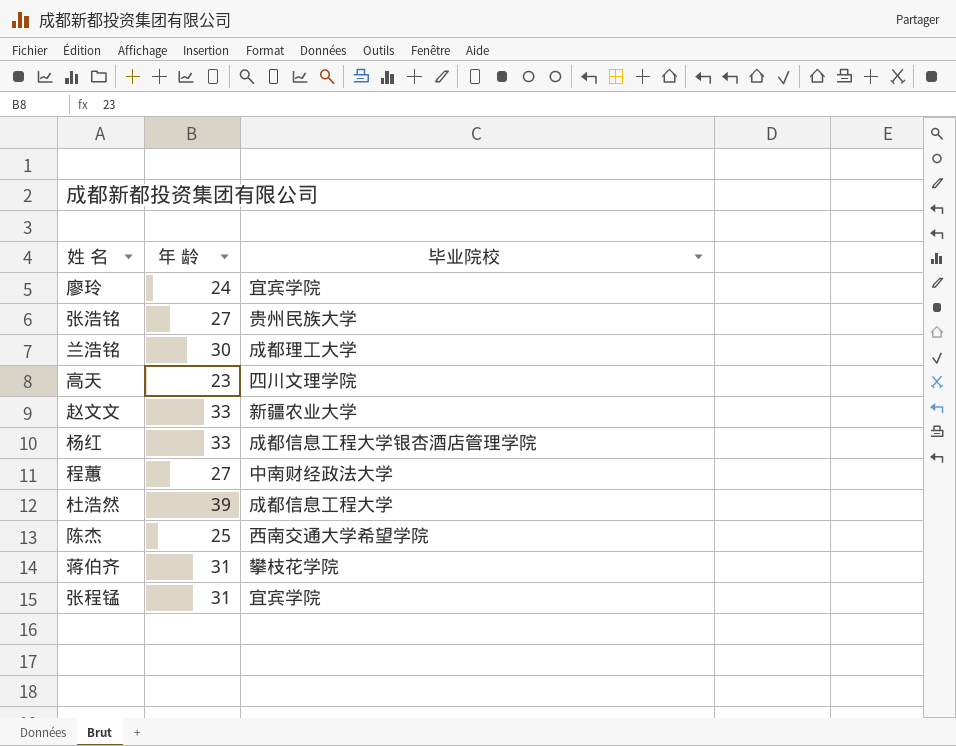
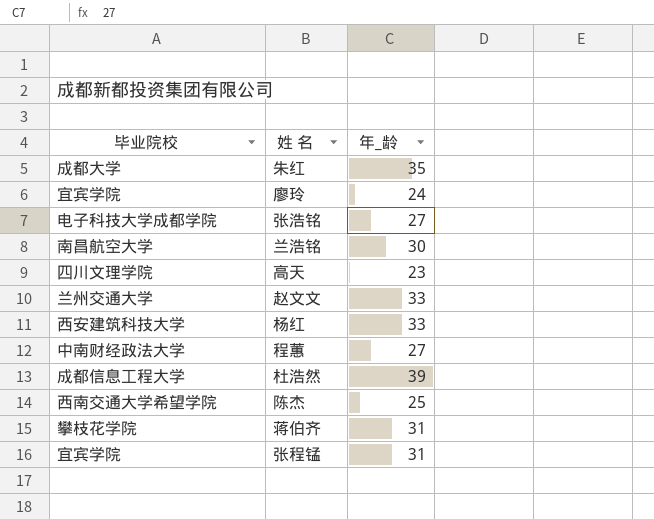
column 毕业院校 | position: 3 -> 1
column name: 年 龄 -> 年_龄
row 朱红: none -> 成都大学 | 35
张浩铭 | 毕业院校: 贵州民族大学 -> 电子科技大学成都学院
兰浩铭 | 毕业院校: 成都理工大学 -> 南昌航空大学
赵文文 | 毕业院校: 新疆农业大学 -> 兰州交通大学
杨红 | 毕业院校: 成都信息工程大学银杏酒店管理学院 -> 西安建筑科技大学

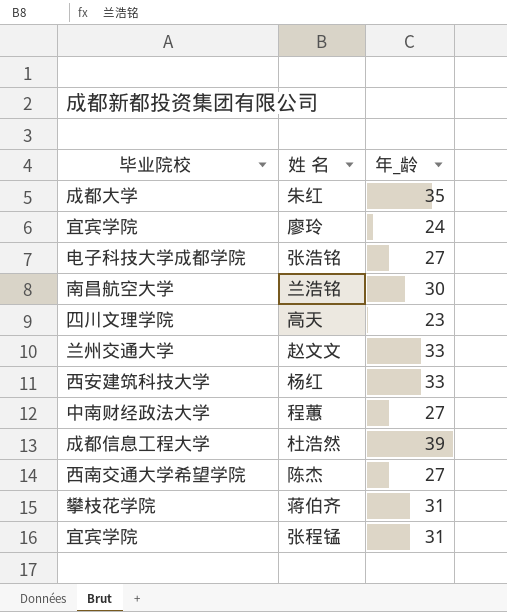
陈杰 | 年_龄: 25 -> 27

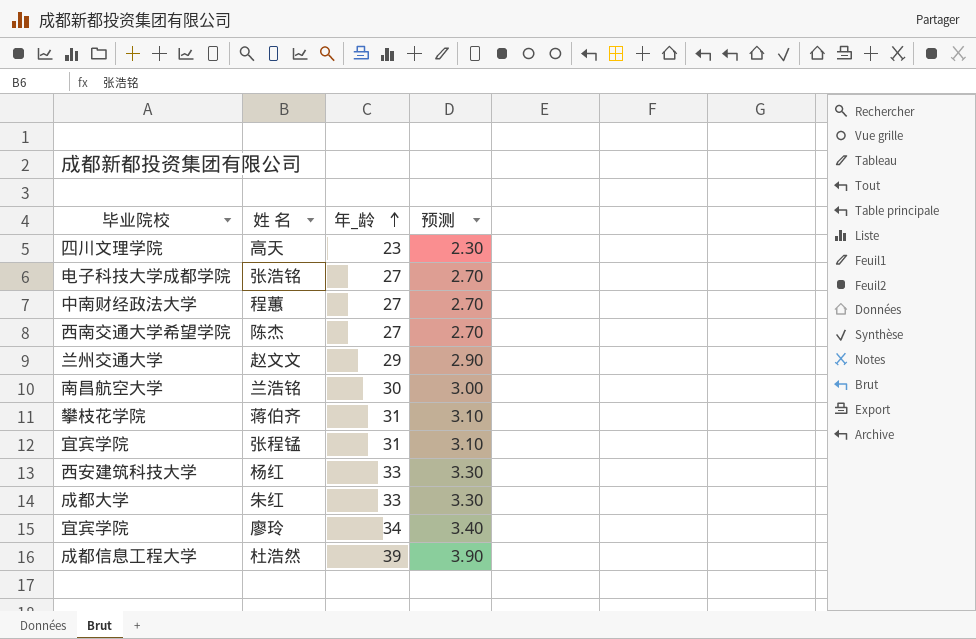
row order: none -> 年_龄 ascending
column 预测 | formula: none -> [年_龄] * 0.1
赵文文 | 年_龄: 33 -> 29
朱红 | 年_龄: 35 -> 33
廖玲 | 年_龄: 24 -> 34

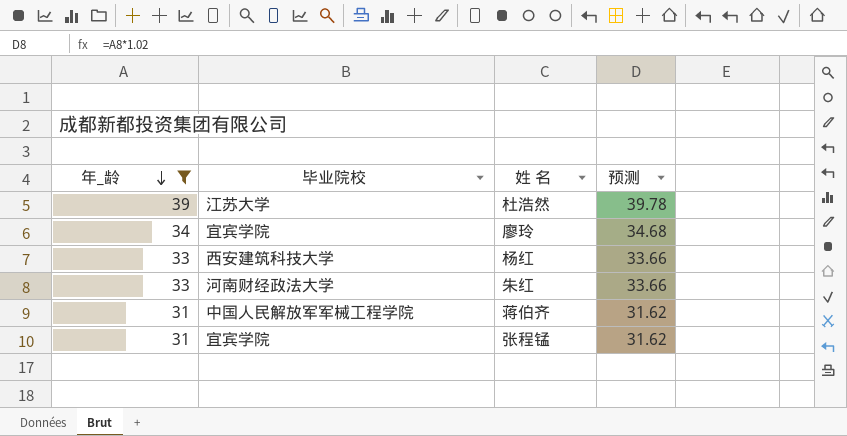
filter: none -> 年_龄 >= 31
row order: 年_龄 ascending -> 年_龄 descending
column 年_龄 | position: 3 -> 1
column 预测 | formula: [年_龄] * 0.1 -> [年_龄] * 1.02
杜浩然 | 毕业院校: 成都信息工程大学 -> 江苏大学
朱红 | 毕业院校: 成都大学 -> 河南财经政法大学
蒋伯齐 | 毕业院校: 攀枝花学院 -> 中国人民解放军军械工程学院

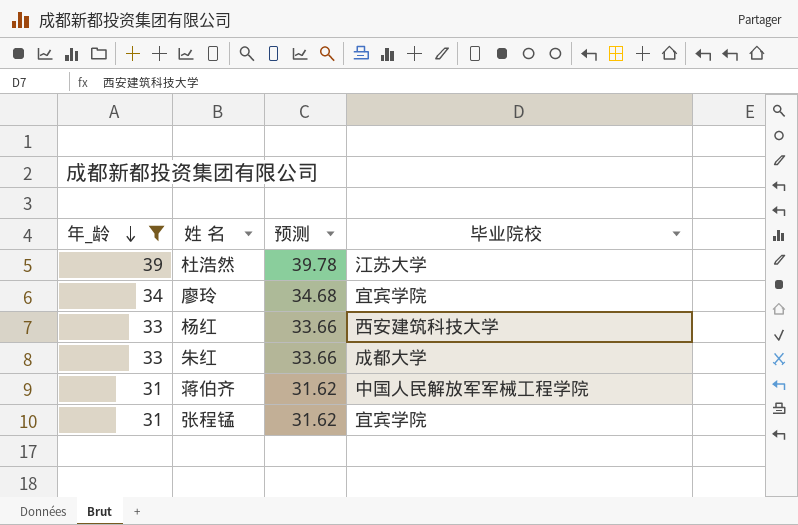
column 毕业院校 | position: 2 -> 4
朱红 | 毕业院校: 河南财经政法大学 -> 成都大学

